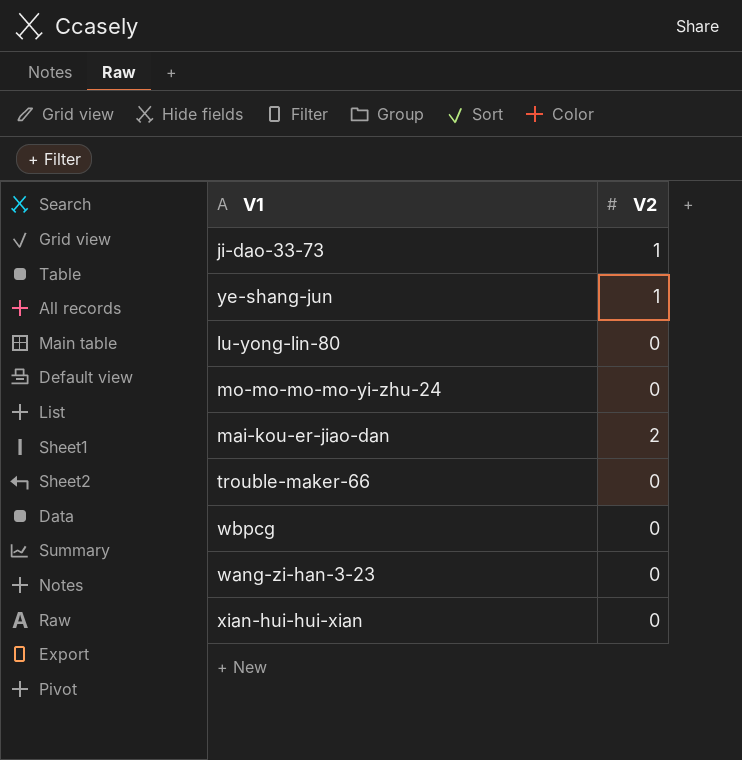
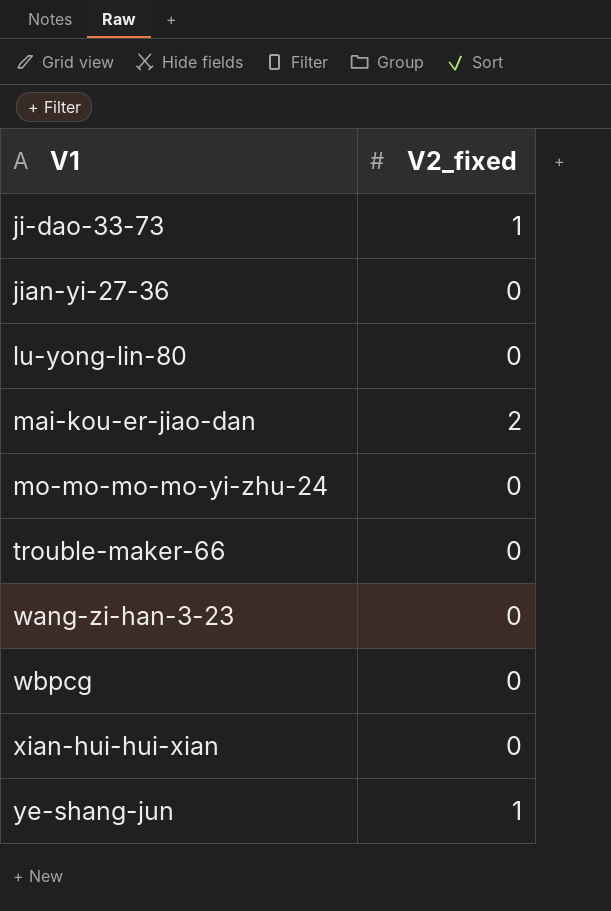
row order: none -> V1 ascending
column name: V2 -> V2_fixed
row jian-yi-27-36: none -> 0

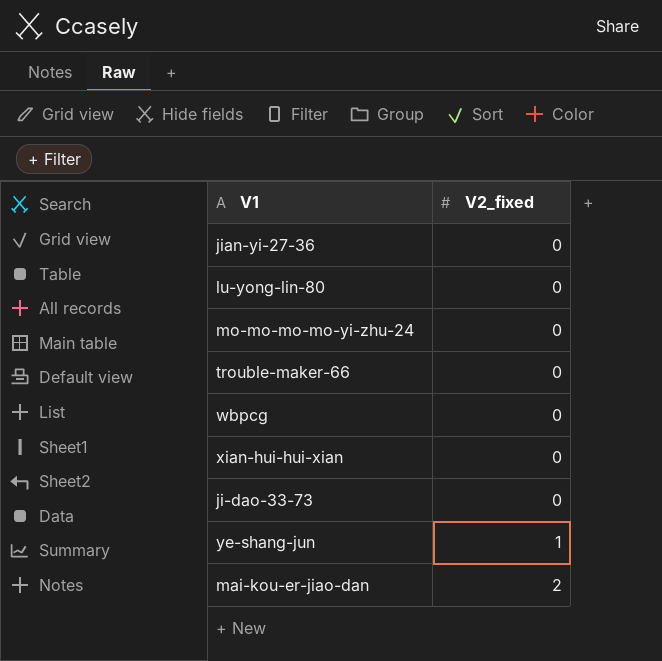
row order: V1 ascending -> V2_fixed ascending
row wang-zi-han-3-23: 0 -> none
ji-dao-33-73 | V2_fixed: 1 -> 0

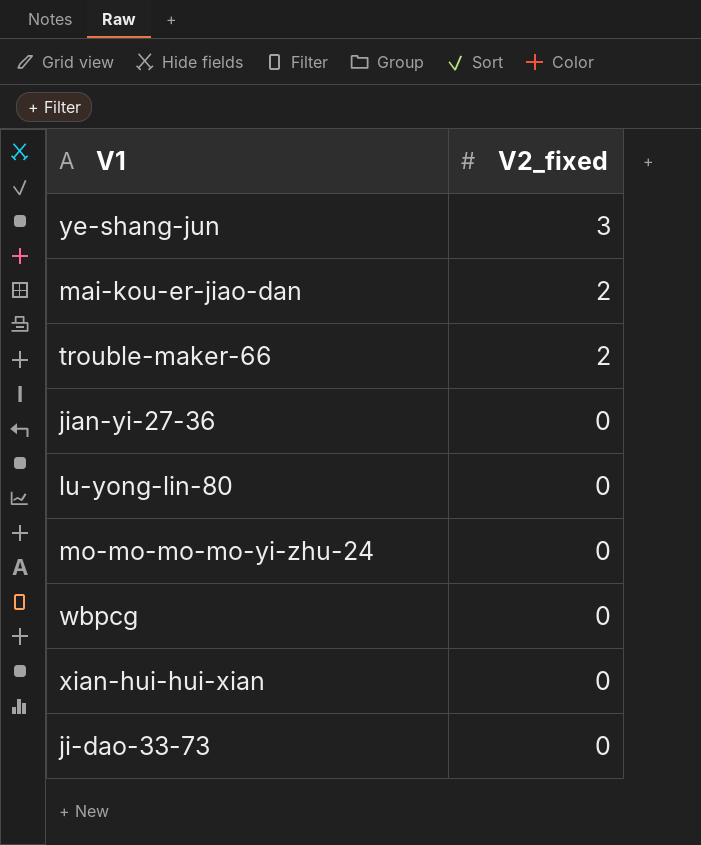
row order: V2_fixed ascending -> V2_fixed descending
ye-shang-jun | V2_fixed: 1 -> 3
trouble-maker-66 | V2_fixed: 0 -> 2

